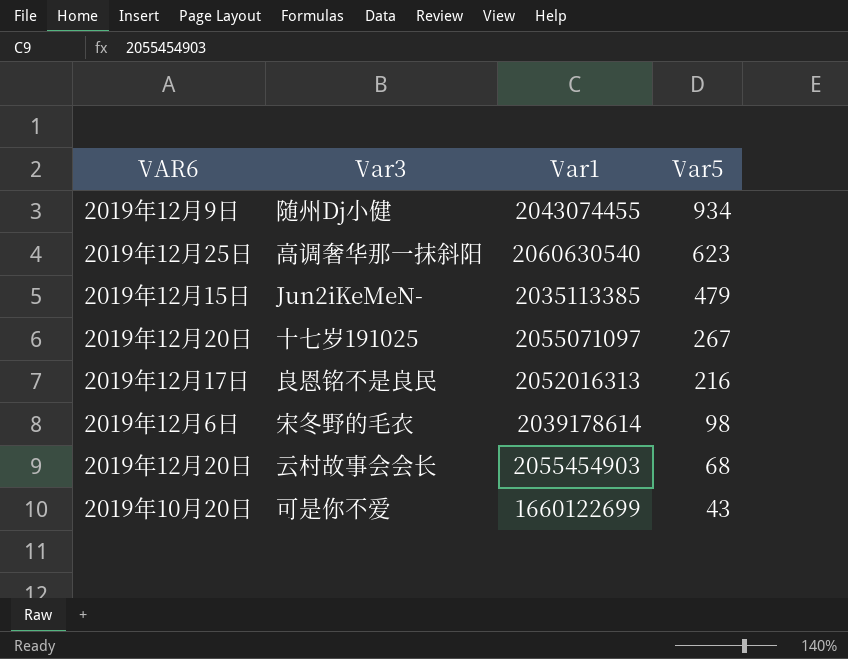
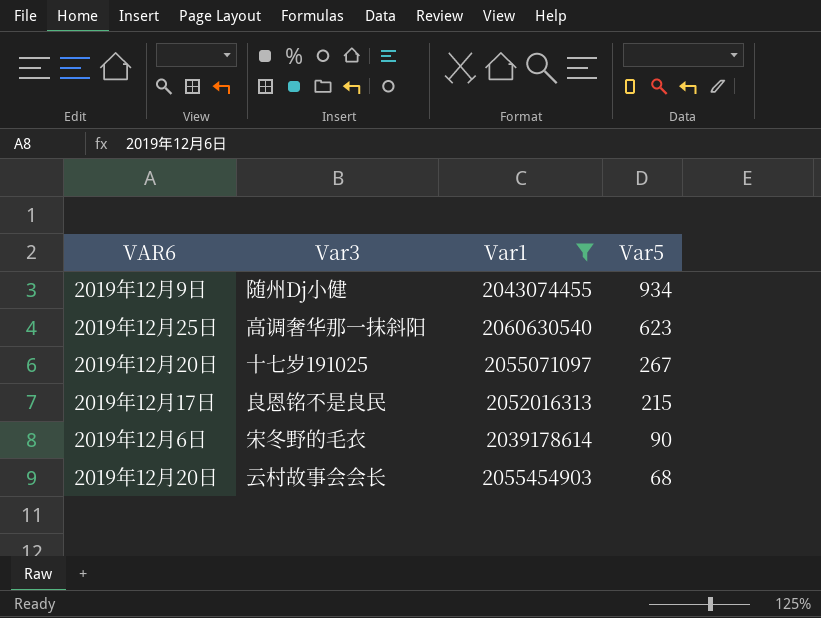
filter: none -> Var1 >= 2039178614
良恩铭不是良民 | Var5: 216 -> 215
宋冬野的毛衣 | Var5: 98 -> 90

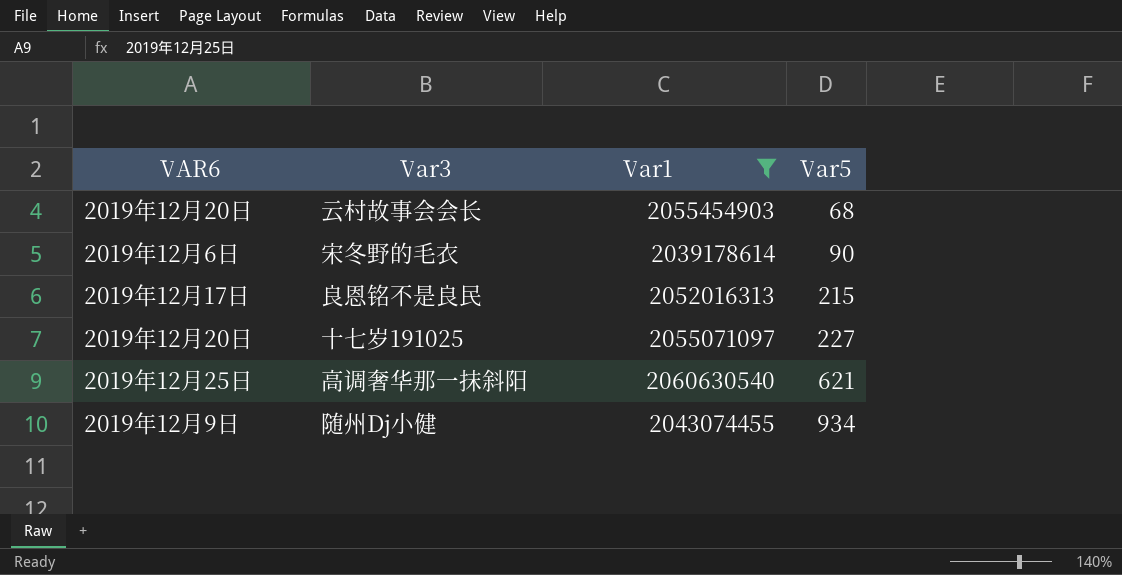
row order: Var5 descending -> Var5 ascending
十七岁191025 | Var5: 267 -> 227
高调奢华那一抹斜阳 | Var5: 623 -> 621

